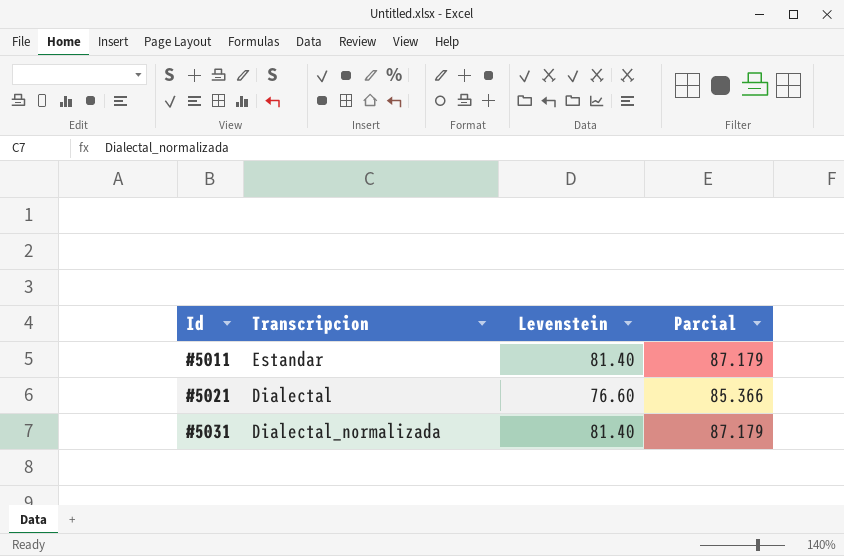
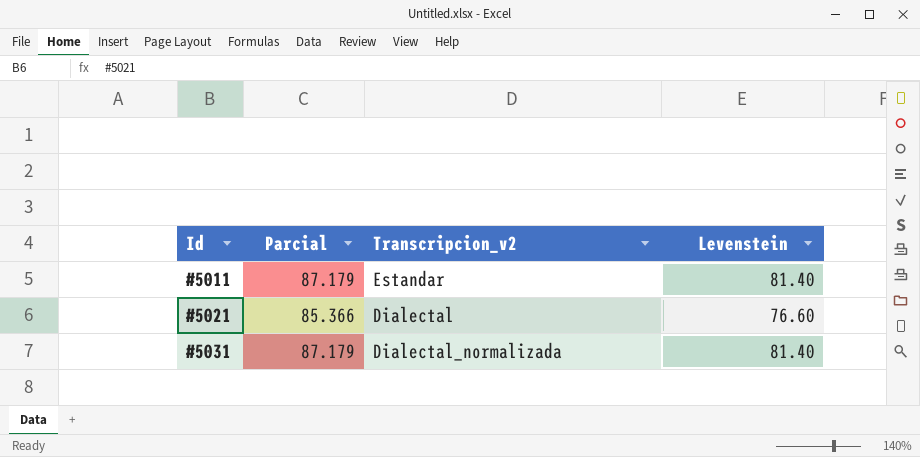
column Parcial | position: 4 -> 2
column name: Transcripcion -> Transcripcion_v2

